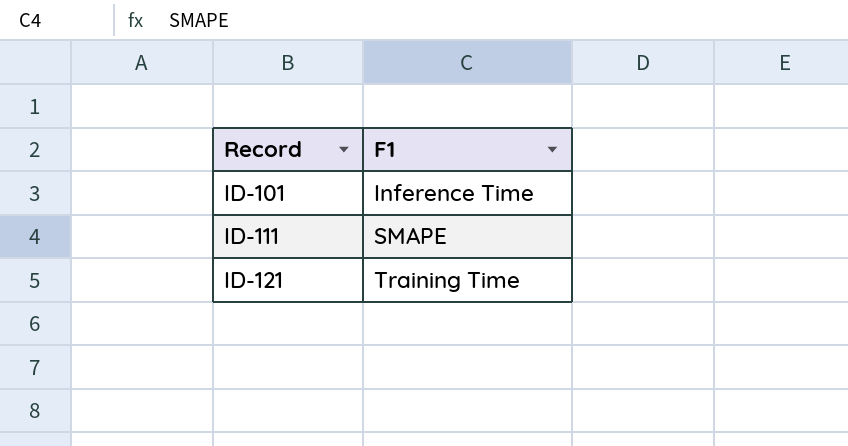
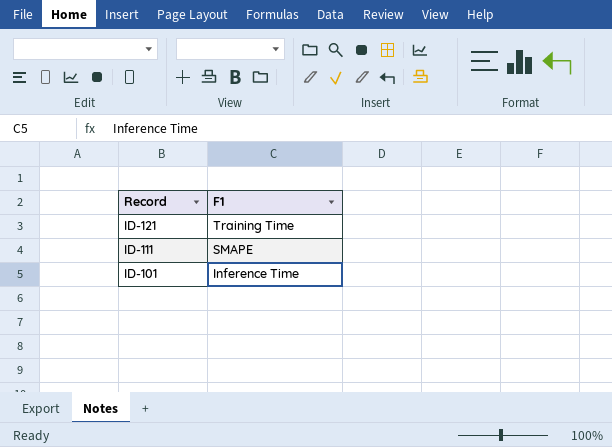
row order: Record ascending -> Record descending

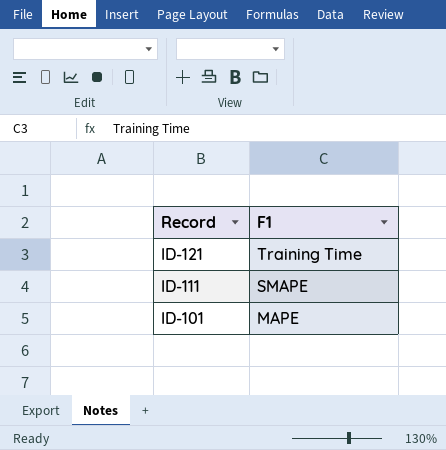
ID-101 | F1: Inference Time -> MAPE

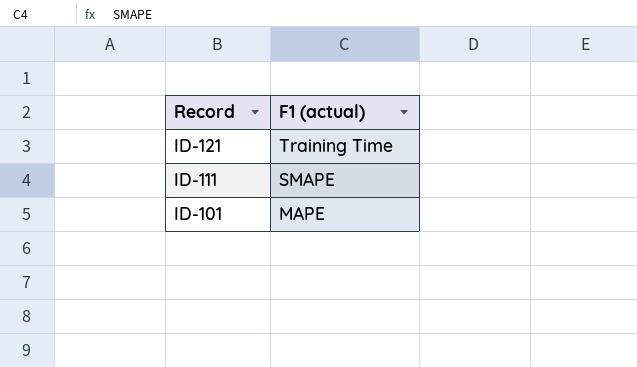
column name: F1 -> F1 (actual)

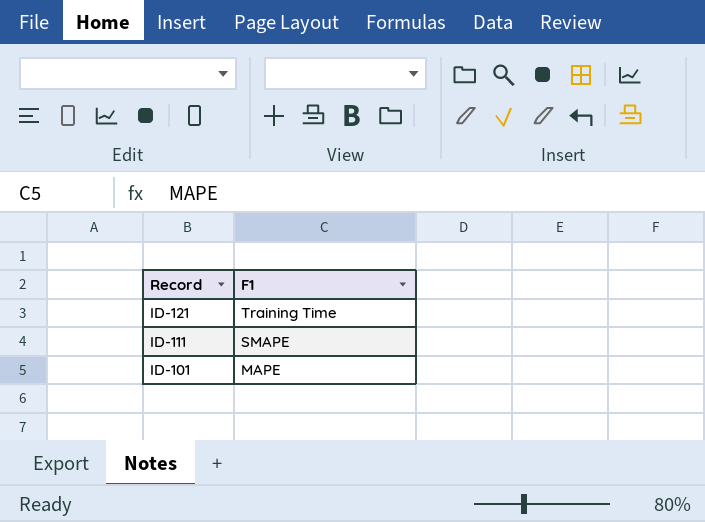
column name: F1 (actual) -> F1

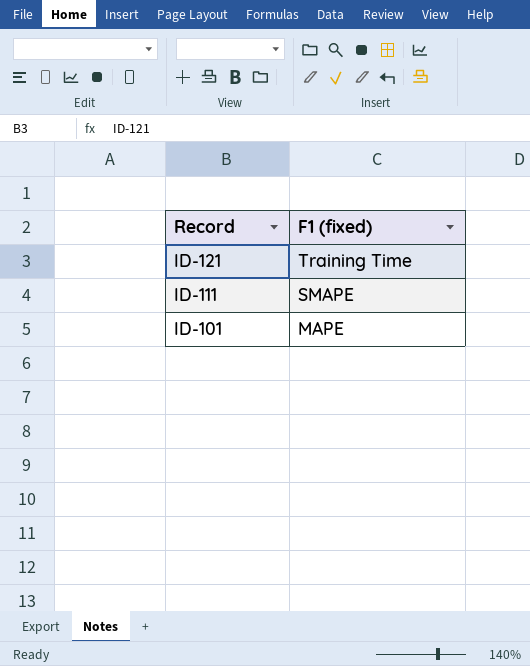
column name: F1 -> F1 (fixed)

